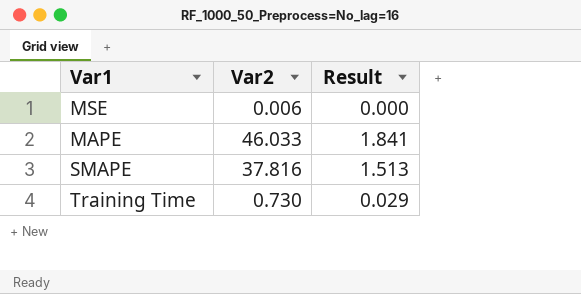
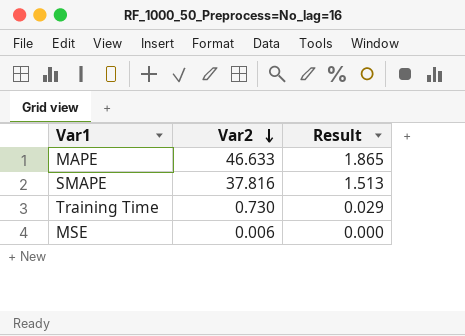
row order: none -> Var2 descending
MAPE | Var2: 46.033 -> 46.633
MAPE | Result: 1.841 -> 1.865

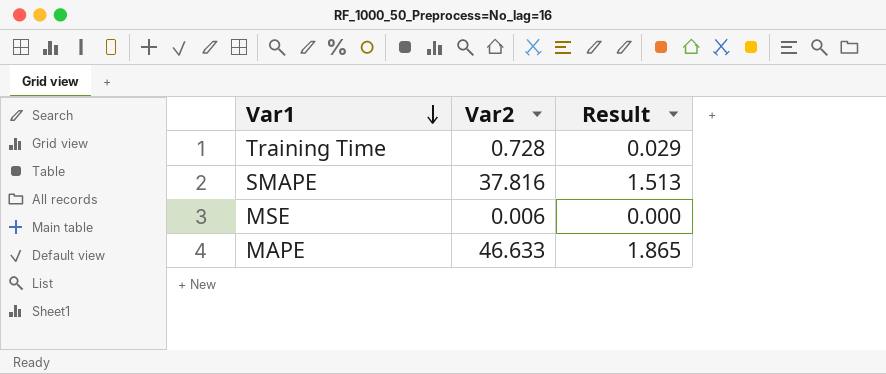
row order: Var2 descending -> Var1 descending
Training Time | Var2: 0.730 -> 0.728

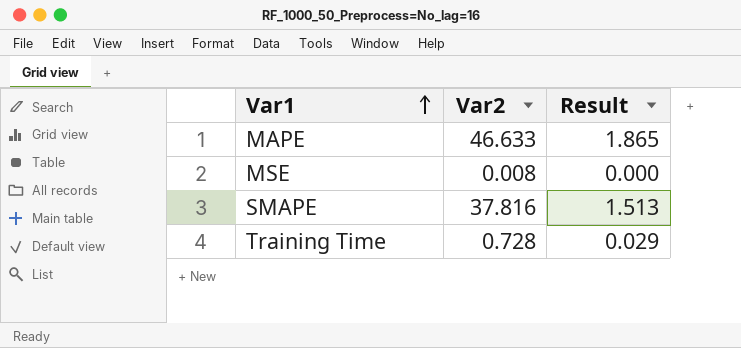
row order: Var1 descending -> Var1 ascending
MSE | Var2: 0.006 -> 0.008

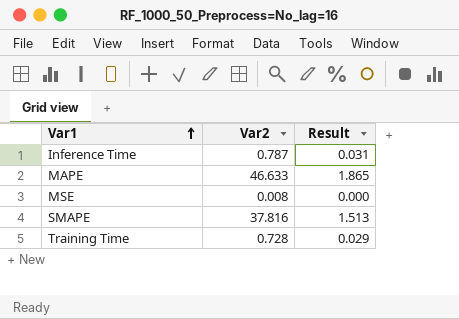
row Inference Time: none -> 0.787 | 0.031

